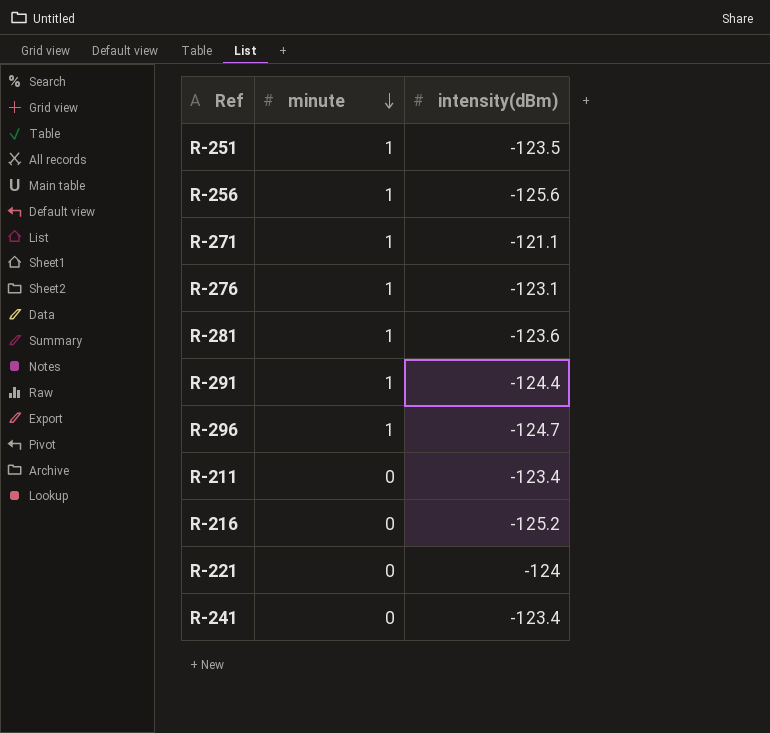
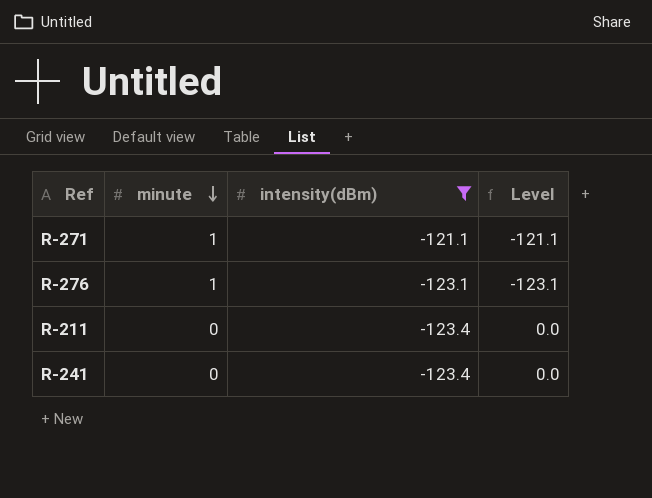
filter: none -> intensity(dBm) >= -123.4
column Level | formula: none -> [minute] * [intensity(dBm)]

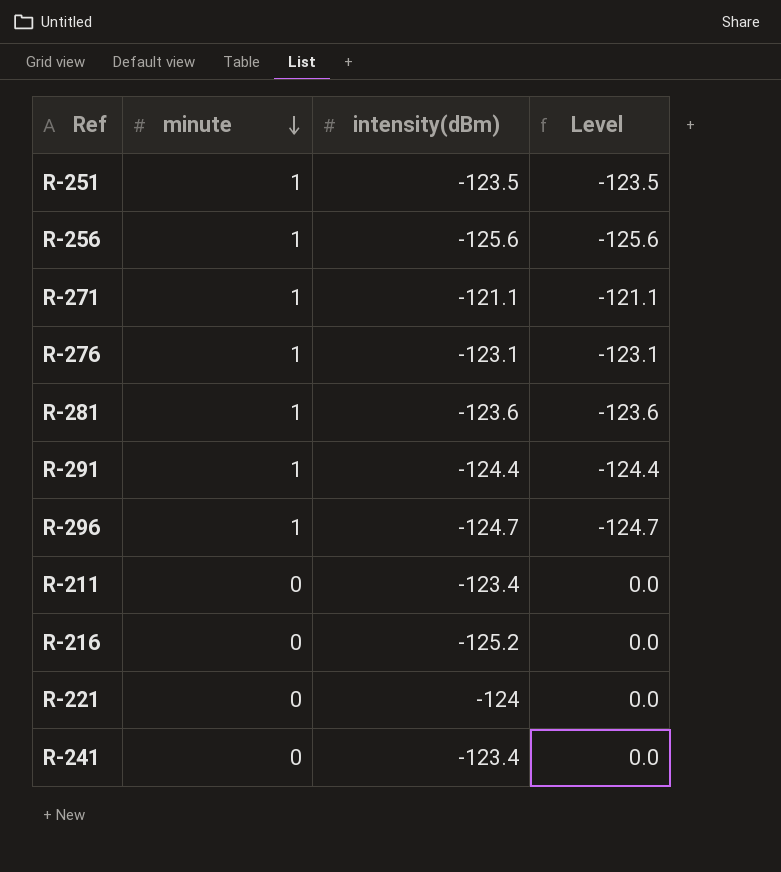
filter: intensity(dBm) >= -123.4 -> none

